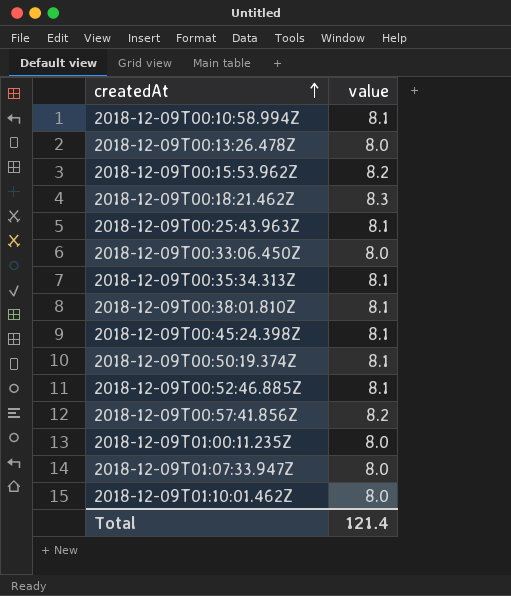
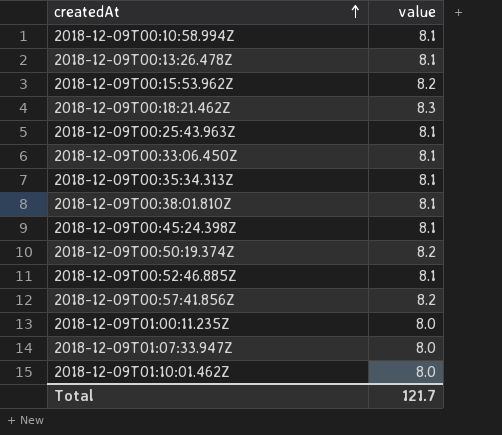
2018-12-09T00:13:26.478Z | value: 8.0 -> 8.1
2018-12-09T00:33:06.450Z | value: 8.0 -> 8.1
2018-12-09T00:50:19.374Z | value: 8.1 -> 8.2
Total | value: 121.4 -> 121.7

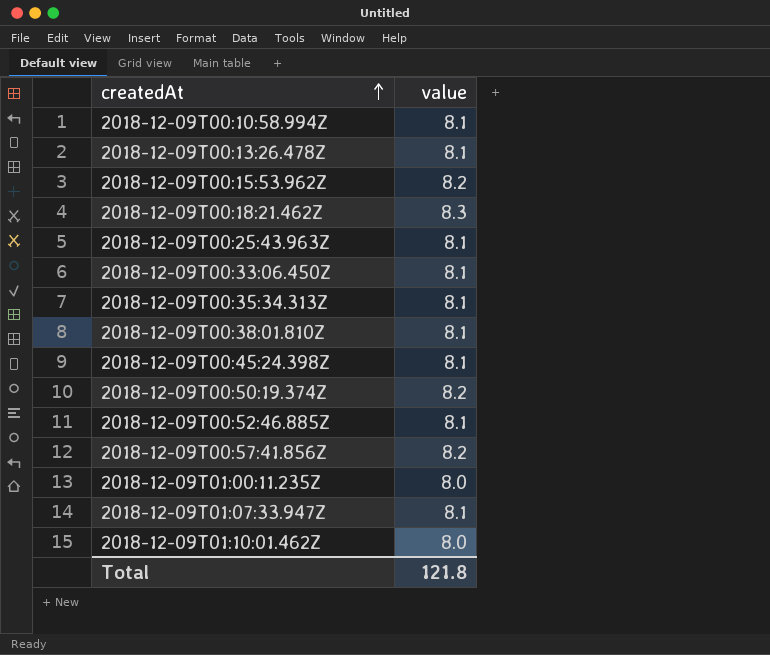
2018-12-09T01:07:33.947Z | value: 8.0 -> 8.1
Total | value: 121.7 -> 121.8

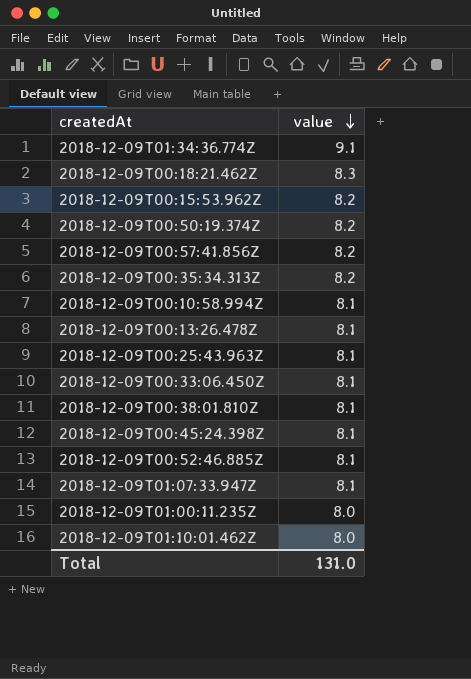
row order: createdAt ascending -> value descending
row 2018-12-09T01:34:36.774Z: none -> 9.1
2018-12-09T00:35:34.313Z | value: 8.1 -> 8.2
Total | value: 121.8 -> 131.0

